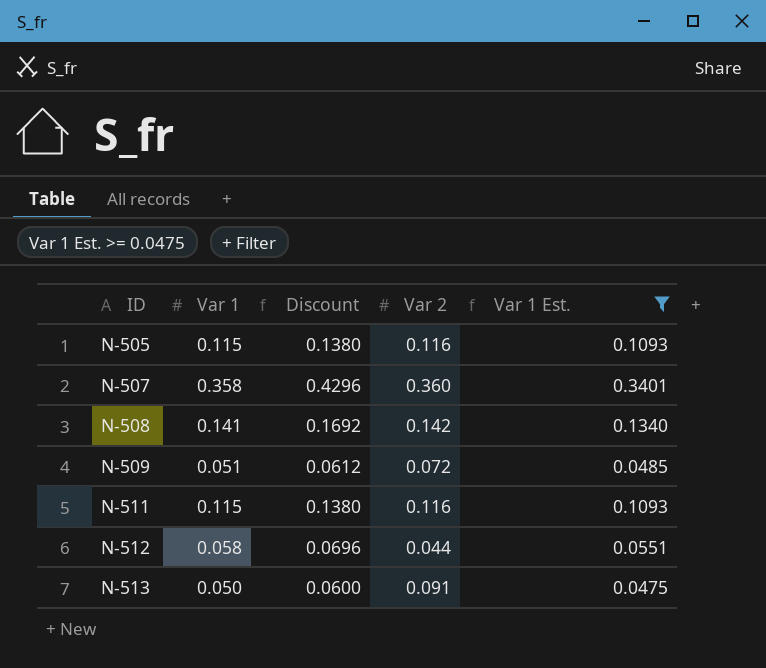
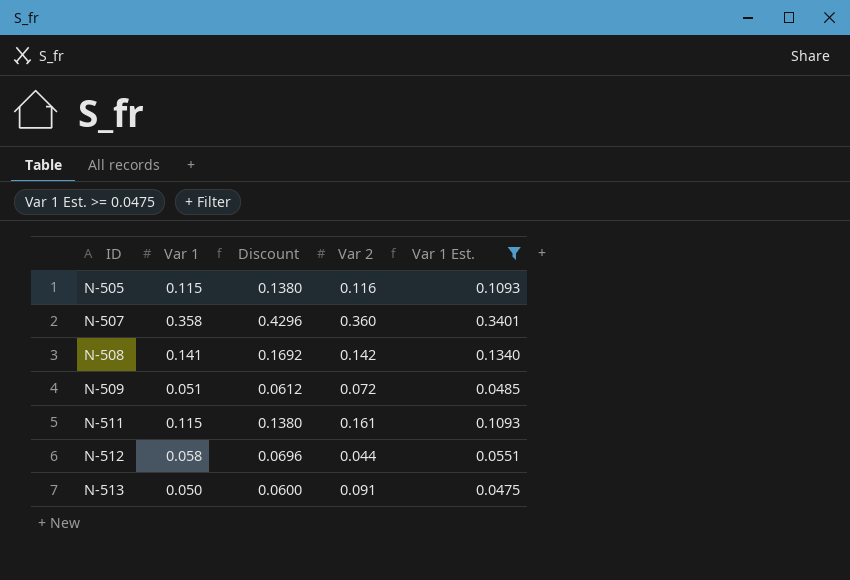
N-511 | Var 2: 0.116 -> 0.161

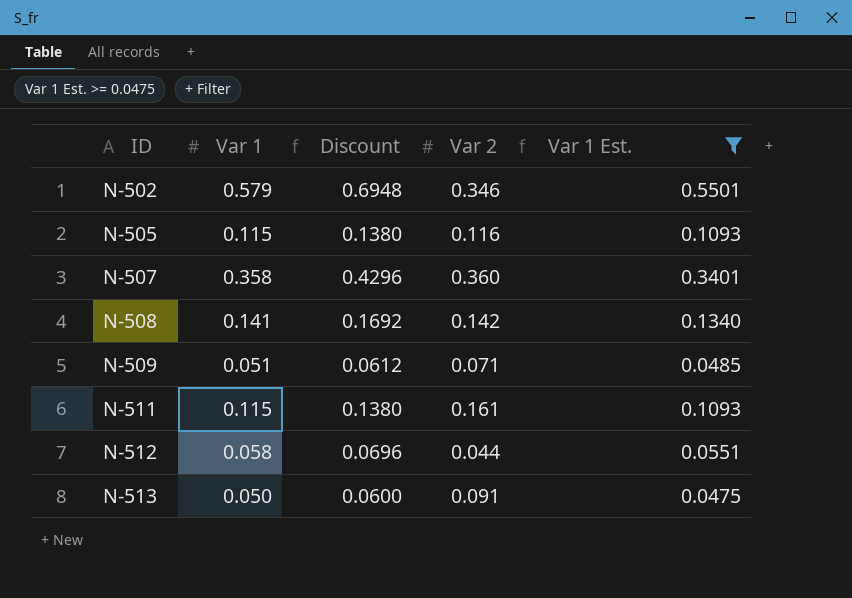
row N-502: none -> 0.579 | 0.6948 | 0.346 | 0.5501
N-509 | Var 2: 0.072 -> 0.071

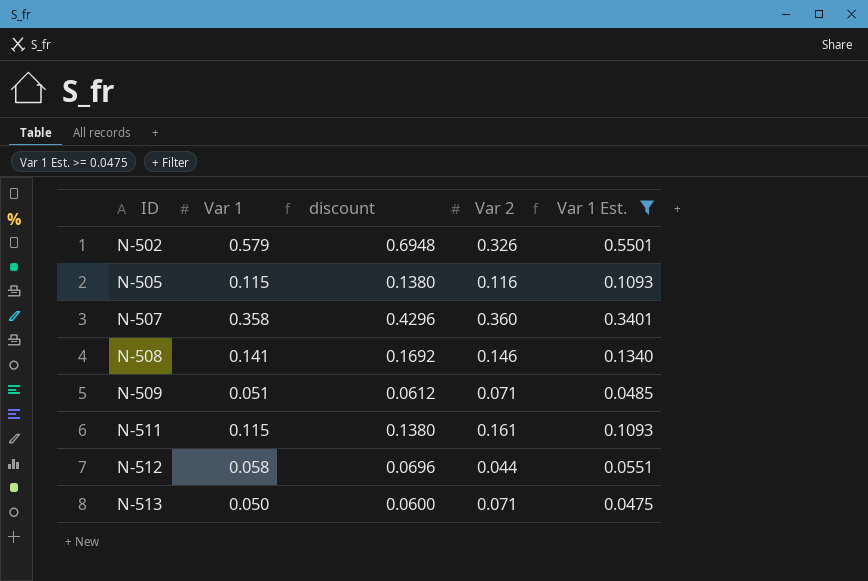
column name: Discount -> discount
N-502 | Var 2: 0.346 -> 0.326
N-508 | Var 2: 0.142 -> 0.146
N-513 | Var 2: 0.091 -> 0.071

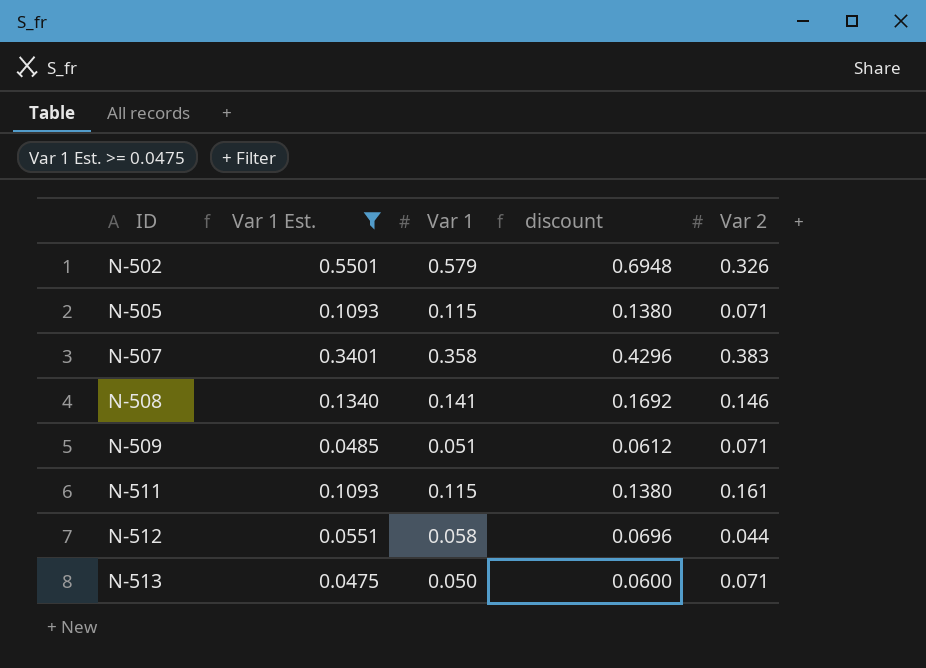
column Var 1 Est. | position: 5 -> 2
N-505 | Var 2: 0.116 -> 0.071
N-507 | Var 2: 0.360 -> 0.383

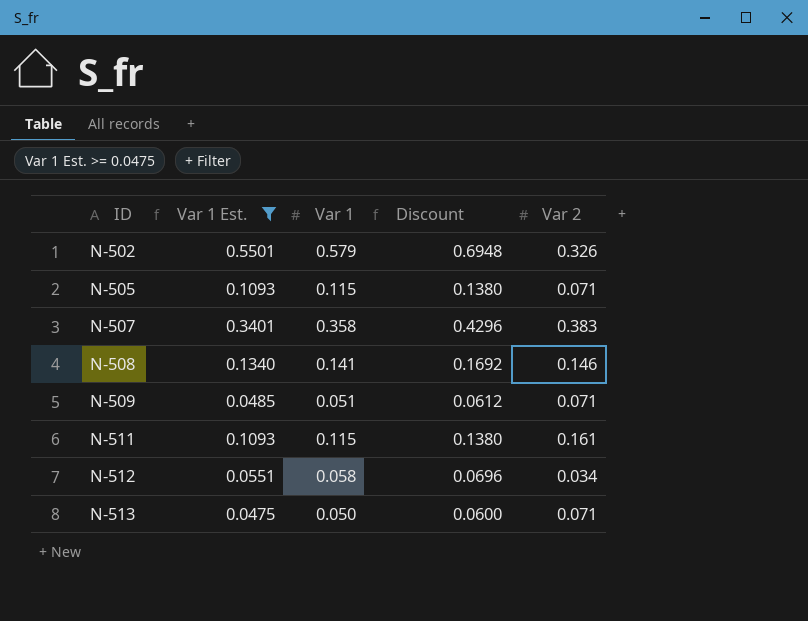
column name: discount -> Discount
N-512 | Var 2: 0.044 -> 0.034

